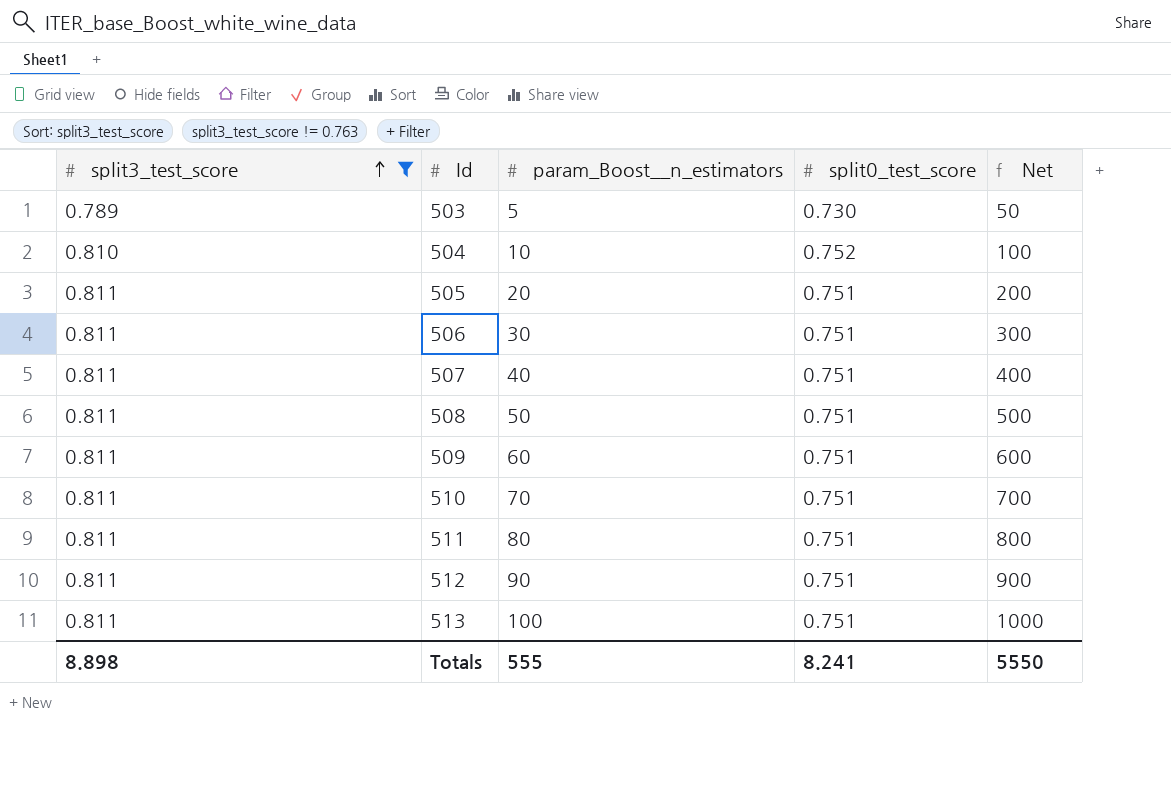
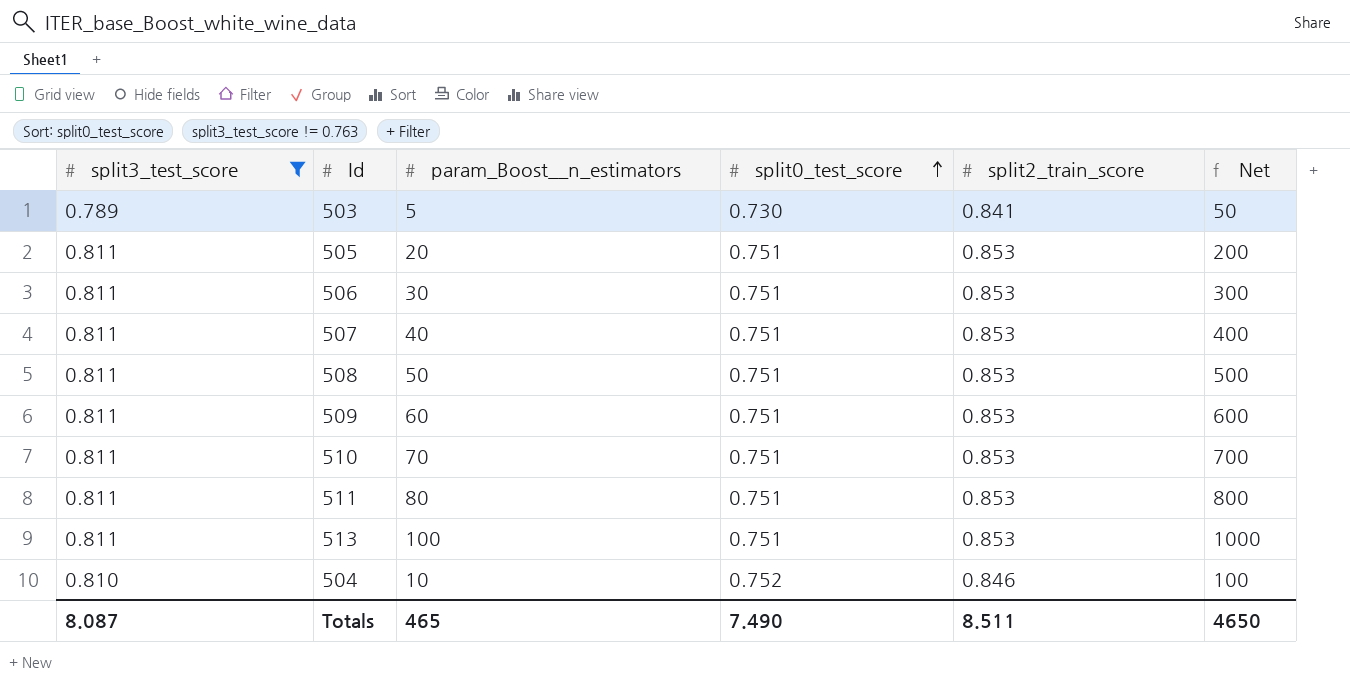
row order: split3_test_score ascending -> split0_test_score ascending
column split2_train_score | position: none -> 5
row 512: 0.811 | 90 | 0.751 | 900 -> none
Totals | split3_test_score: 8.898 -> 8.087
Totals | param_Boost__n_estimators: 555 -> 465
Totals | split0_test_score: 8.241 -> 7.490
Totals | Net: 5550 -> 4650

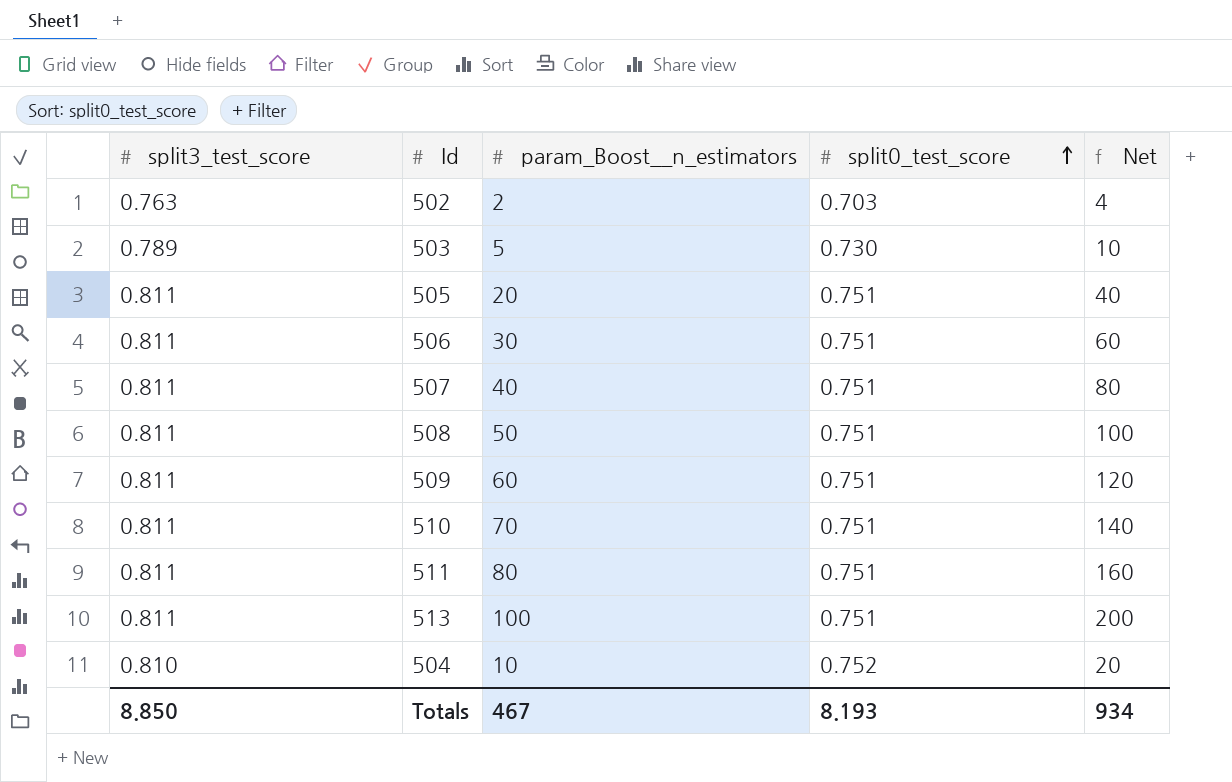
filter: split3_test_score != 0.763 -> none
column split2_train_score | position: 5 -> none
column Net | formula: [param_Boost__n_estimators] * 10 -> [param_Boost__n_estimators] * 2
Totals | split3_test_score: 8.087 -> 8.850
Totals | param_Boost__n_estimators: 465 -> 467
Totals | split0_test_score: 7.490 -> 8.193
Totals | Net: 4650 -> 934

